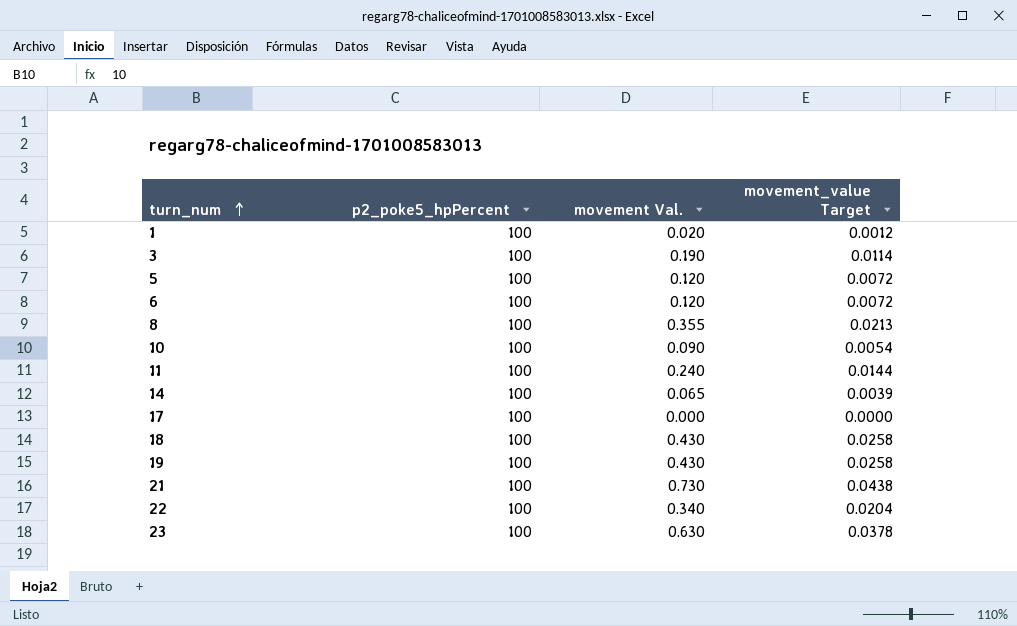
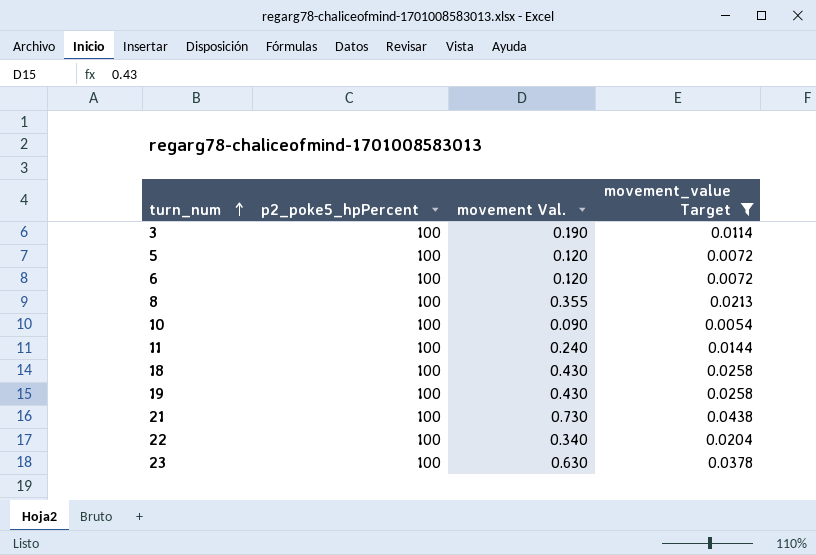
filter: none -> movement_value Target >= 0.0054

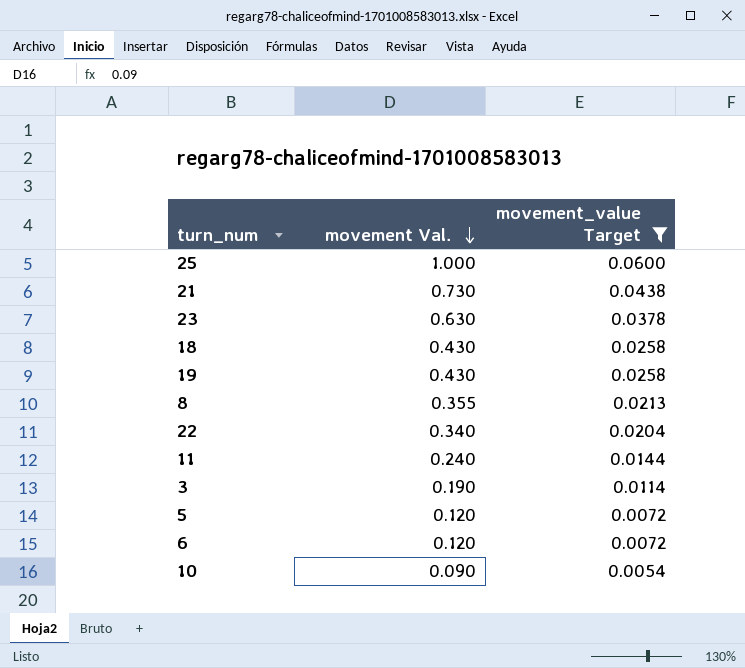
row order: turn_num ascending -> movement Val. descending
column p2_poke5_hpPercent | position: 2 -> none
row 25: none -> 1.000 | 0.0600

